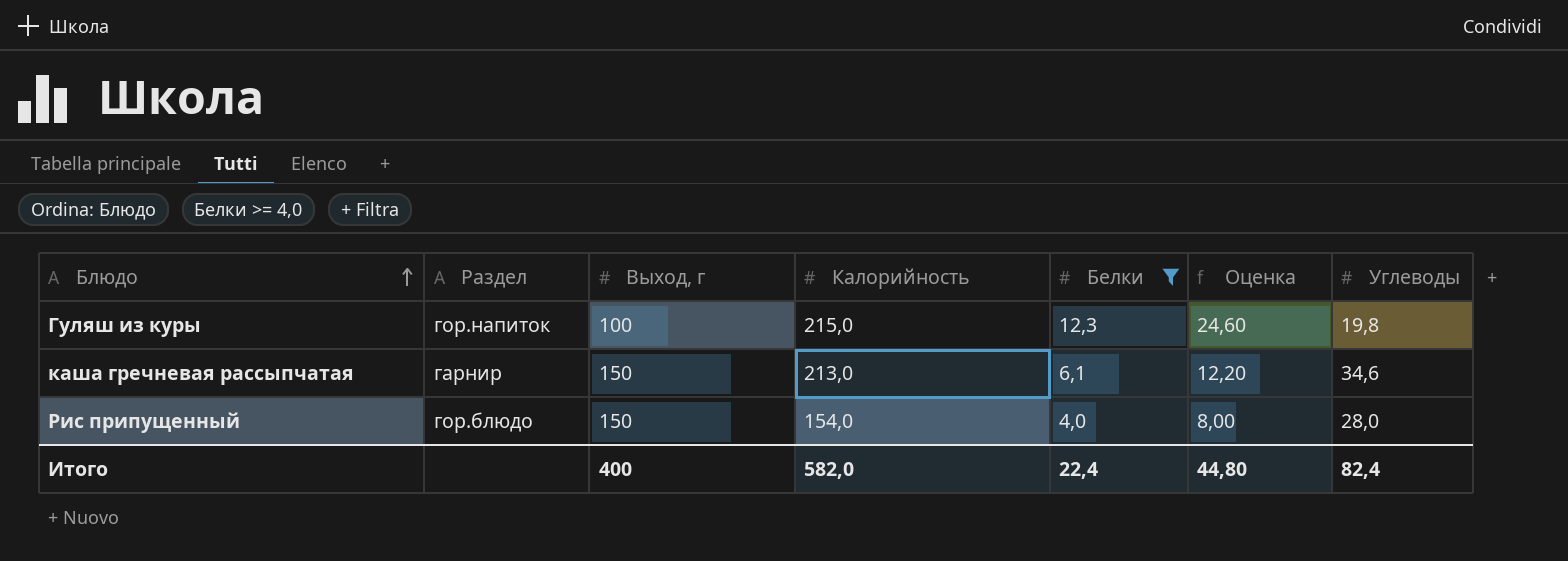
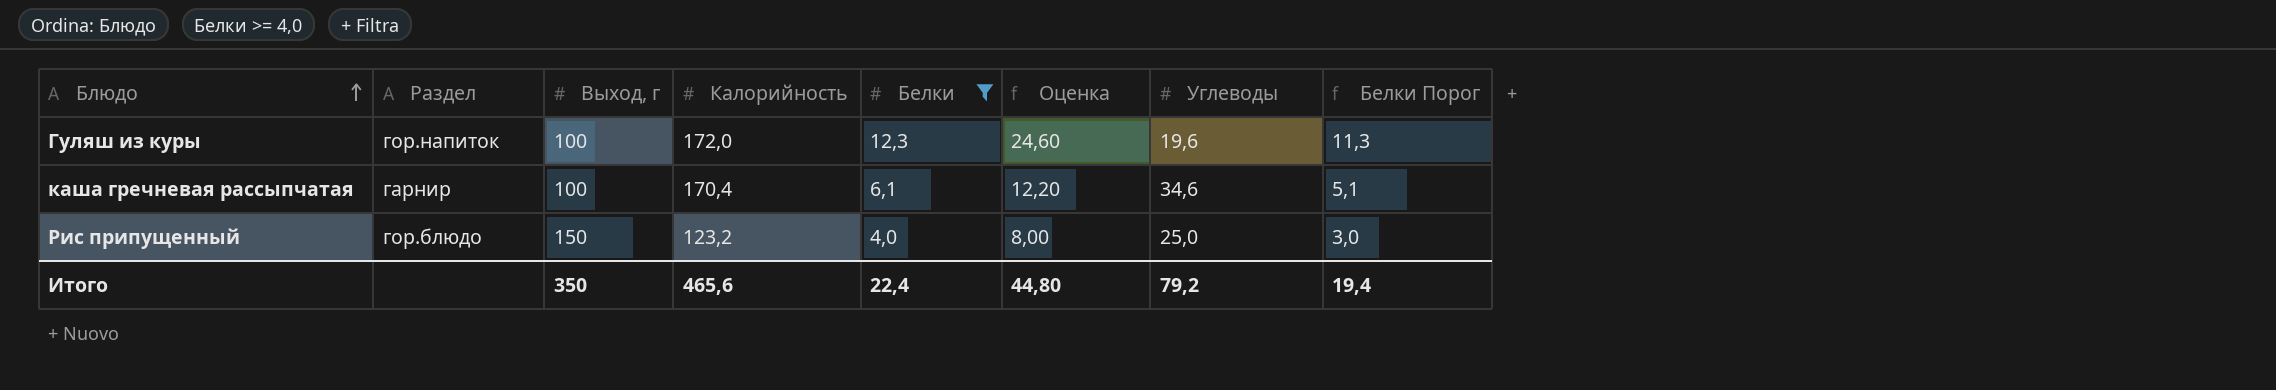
column Белки Порог | formula: none -> [Белки] - 1
Гуляш из куры | Калорийность: 215,0 -> 172,0
Гуляш из куры | Углеводы: 19,8 -> 19,6
каша гречневая рассыпчатая | Выход, г: 150 -> 100
каша гречневая рассыпчатая | Калорийность: 213,0 -> 170,4
Рис припущенный | Калорийность: 154,0 -> 123,2
Рис припущенный | Углеводы: 28,0 -> 25,0
Итого | Выход, г: 400 -> 350
Итого | Калорийность: 582,0 -> 465,6
Итого | Углеводы: 82,4 -> 79,2

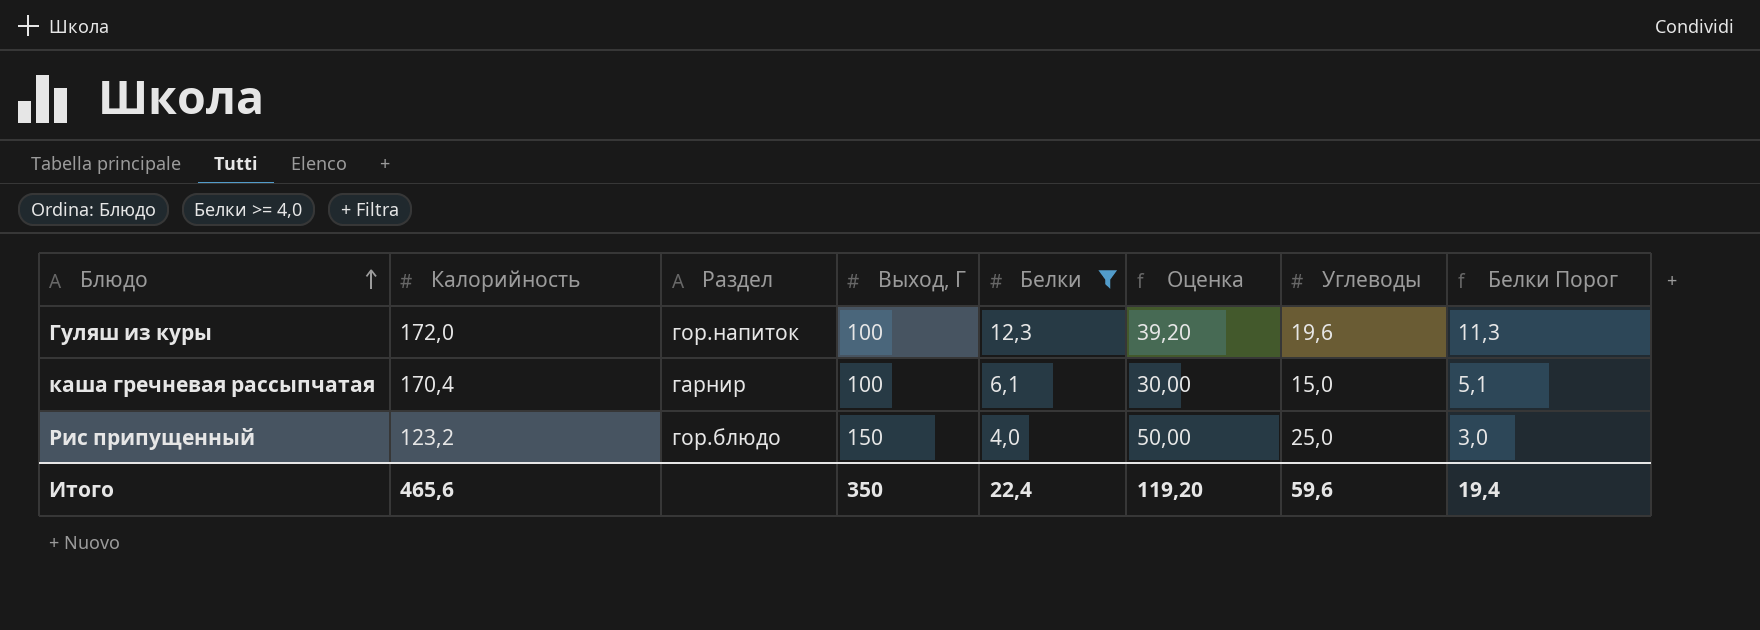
column Калорийность | position: 4 -> 2
column name: Выход, г -> Выход, Г
column Оценка | formula: [Белки] * 2 -> [Углеводы] * 2
каша гречневая рассыпчатая | Углеводы: 34,6 -> 15,0
Итого | Оценка: 44,80 -> 119,20
Итого | Углеводы: 79,2 -> 59,6

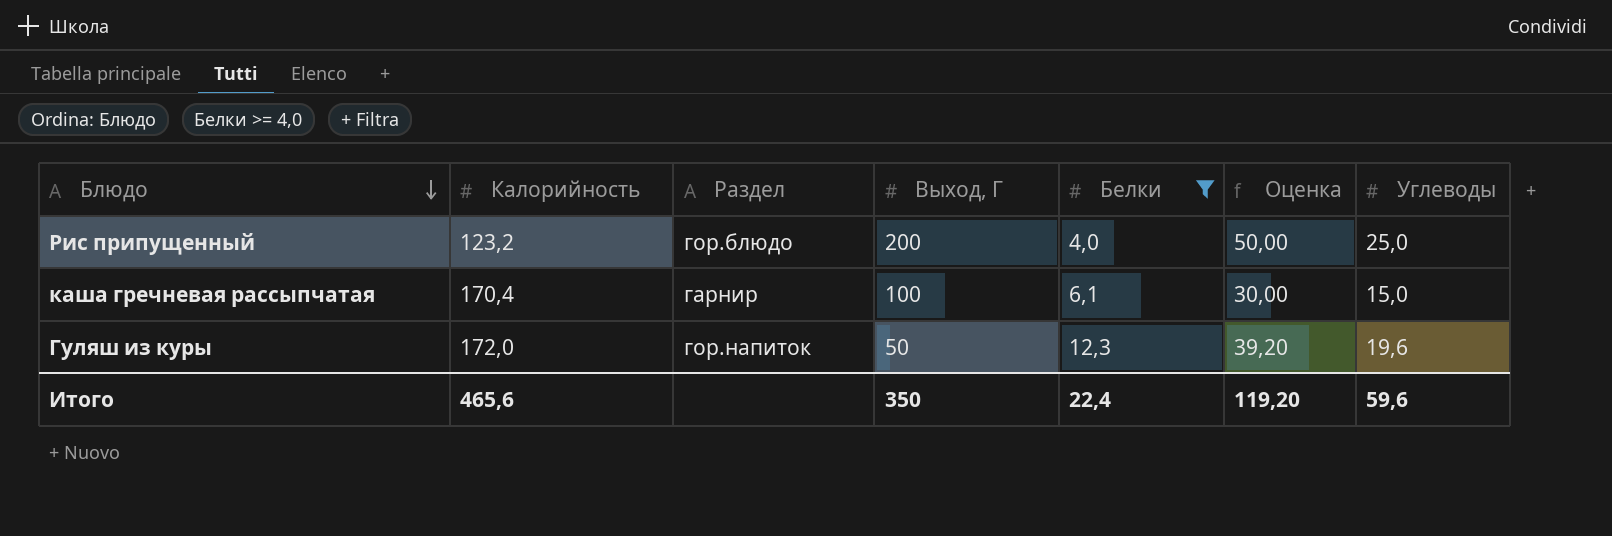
row order: Блюдо ascending -> Блюдо descending
column Белки Порог | formula: [Белки] - 1 -> none
Рис припущенный | Выход, Г: 150 -> 200
Гуляш из куры | Выход, Г: 100 -> 50

